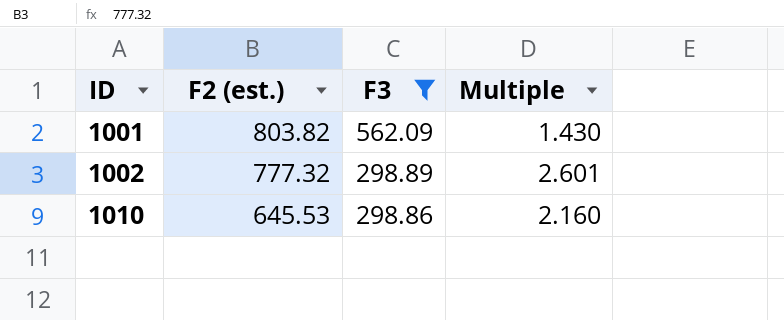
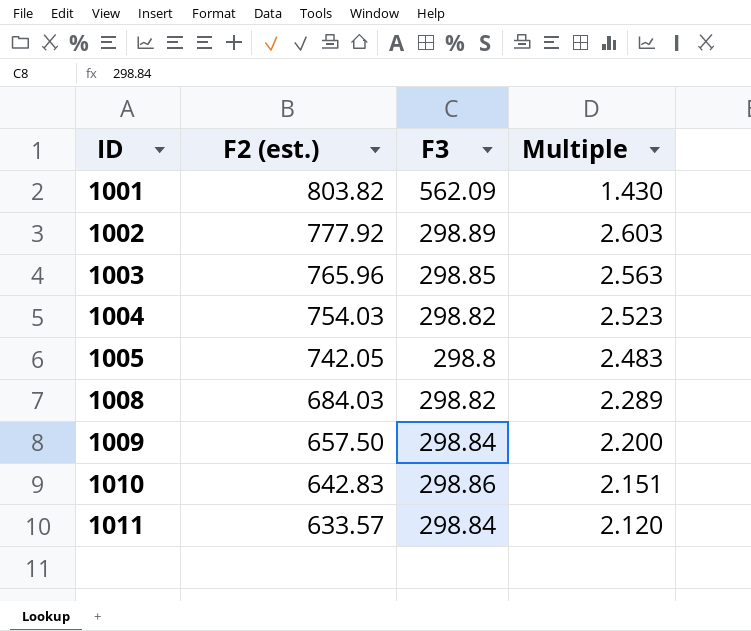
filter: F3 >= 298.86 -> none
1002 | F2 (est.): 777.32 -> 777.92
1002 | Multiple: 2.601 -> 2.603
1010 | F2 (est.): 645.53 -> 642.83
1010 | Multiple: 2.160 -> 2.151

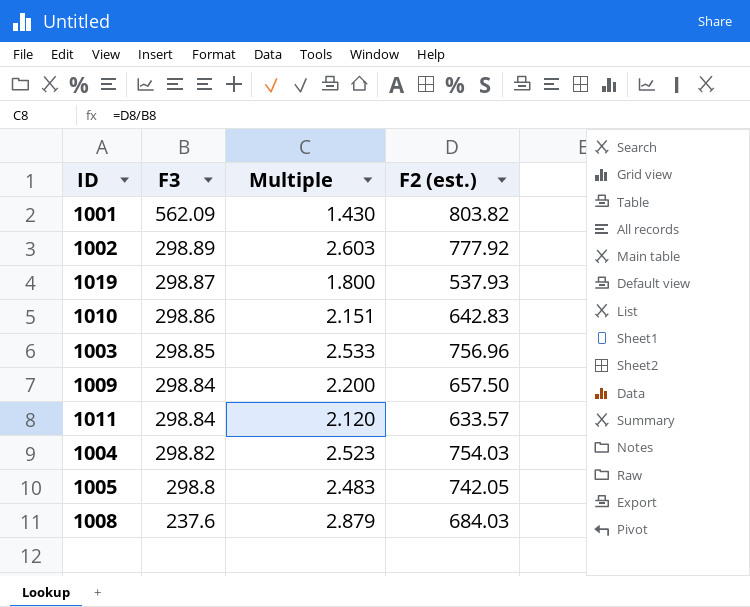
row order: ID ascending -> F3 descending
column F2 (est.) | position: 2 -> 4
row 1019: none -> 298.87 | 1.800 | 537.93
1003 | Multiple: 2.563 -> 2.533
1003 | F2 (est.): 765.96 -> 756.96
1008 | F3: 298.82 -> 237.6
1008 | Multiple: 2.289 -> 2.879

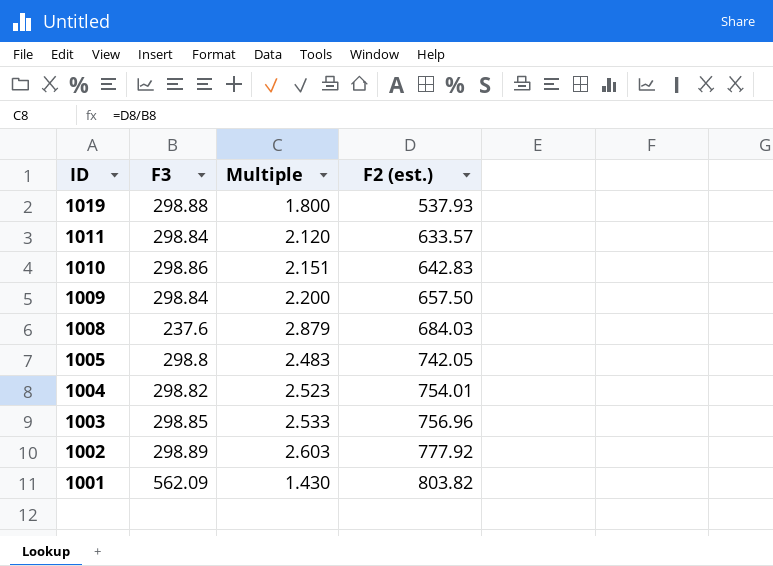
row order: F3 descending -> ID descending
1019 | F3: 298.87 -> 298.88
1004 | F2 (est.): 754.03 -> 754.01

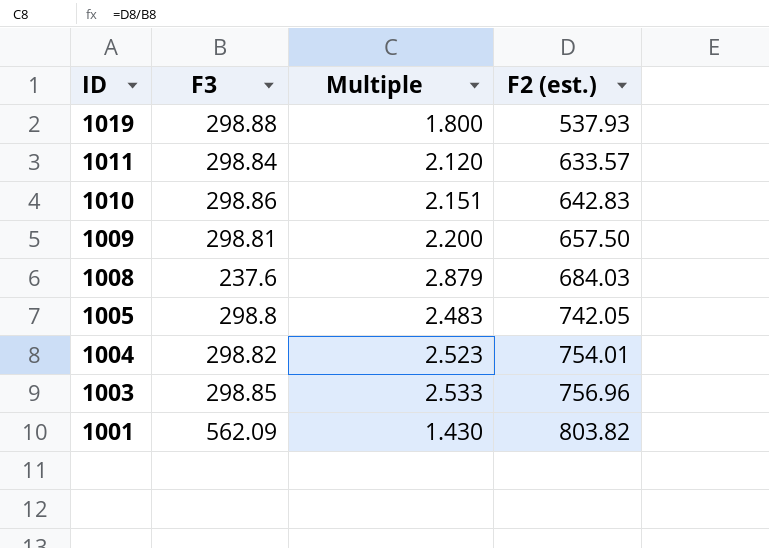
row 1002: 298.89 | 2.603 | 777.92 -> none
1009 | F3: 298.84 -> 298.81

